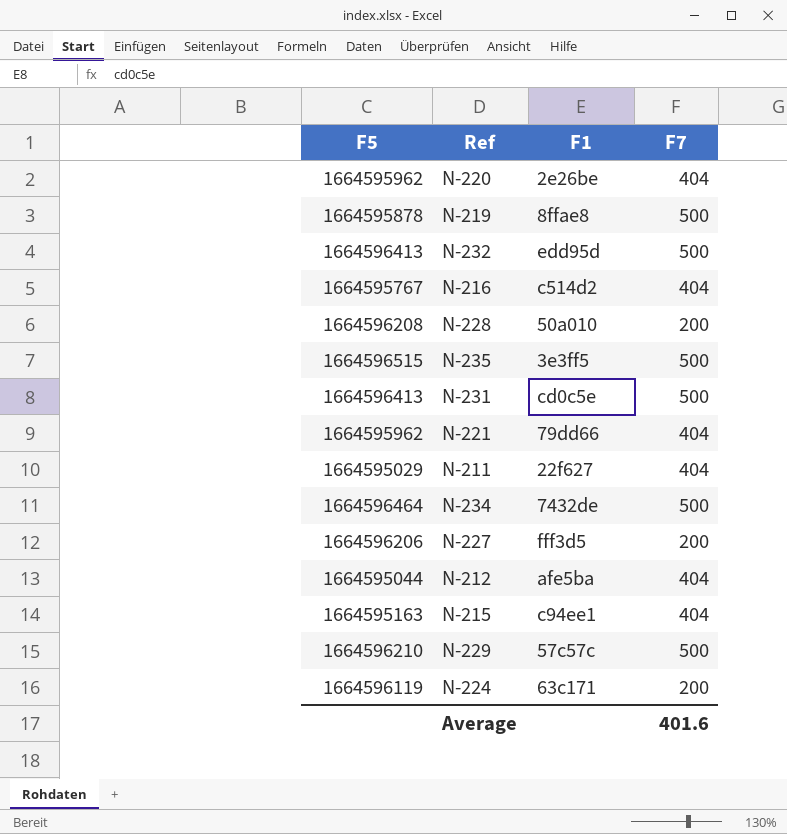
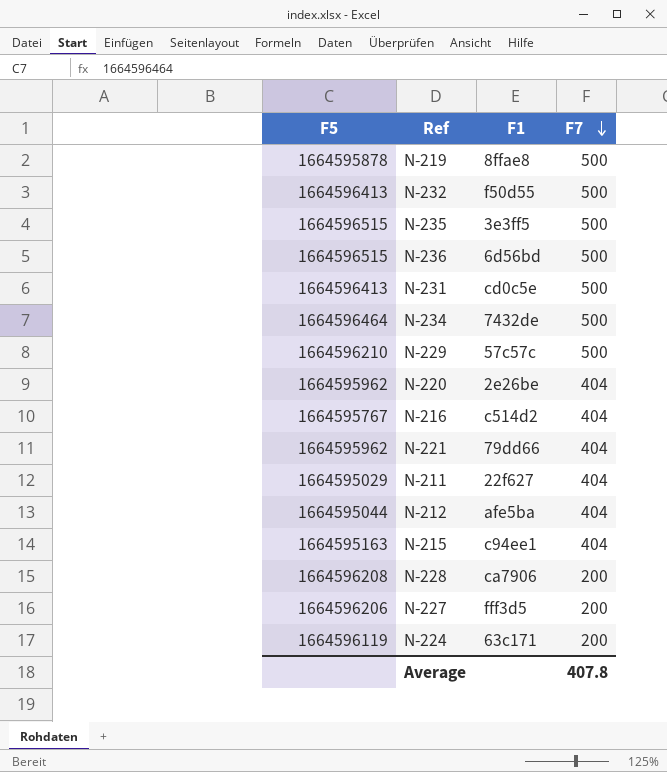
row order: none -> F7 descending
N-232 | F1: edd95d -> f50d55
row N-236: none -> 1664596515 | 6d56bd | 500
N-228 | F1: 50a010 -> ca7906
Average | F7: 401.6 -> 407.8

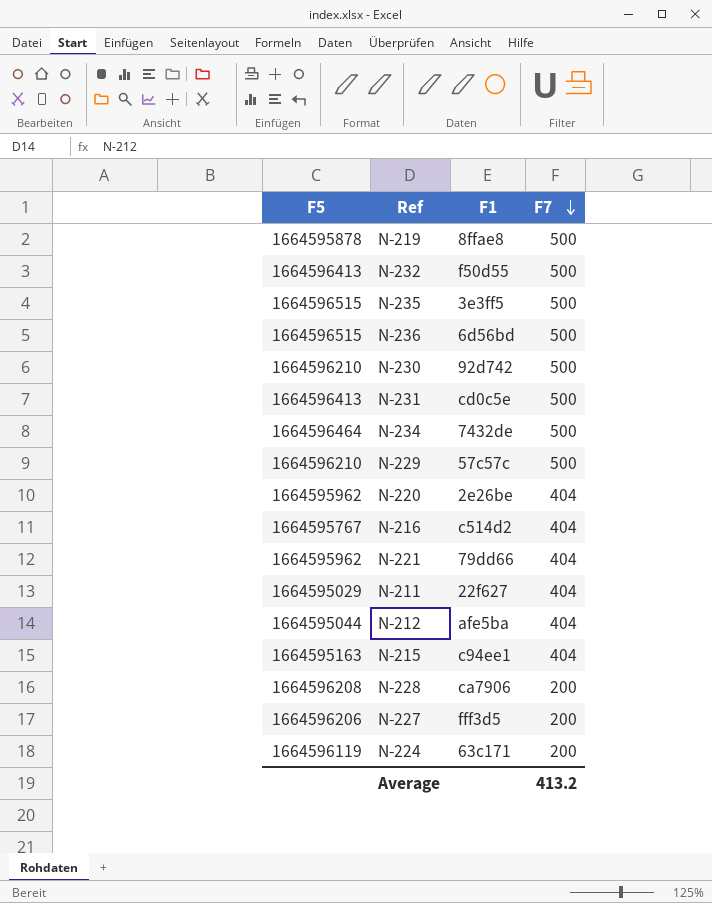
row N-230: none -> 1664596210 | 92d742 | 500
Average | F7: 407.8 -> 413.2

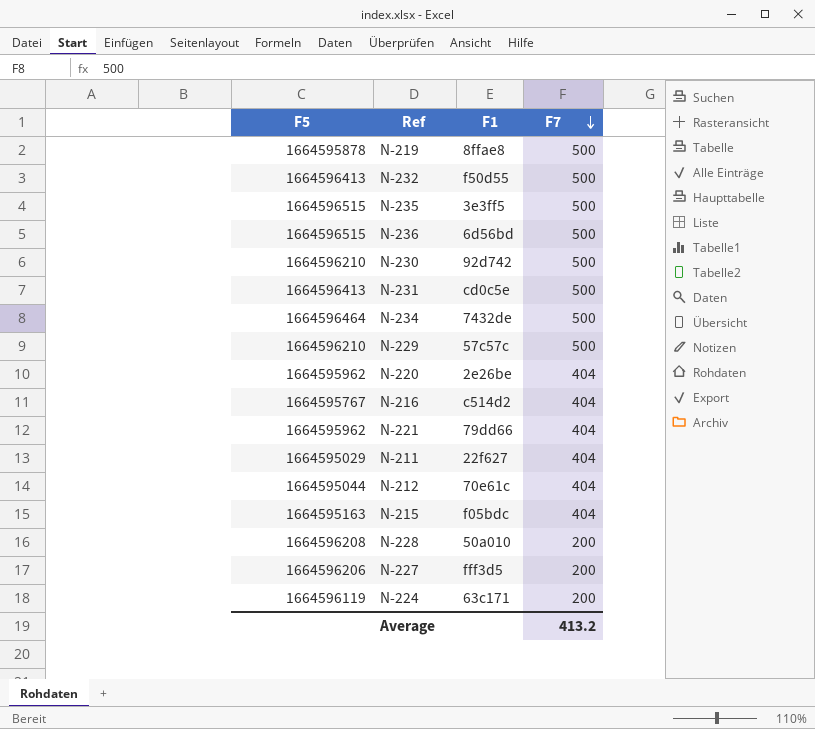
N-212 | F1: afe5ba -> 70e61c
N-215 | F1: c94ee1 -> f05bdc
N-228 | F1: ca7906 -> 50a010

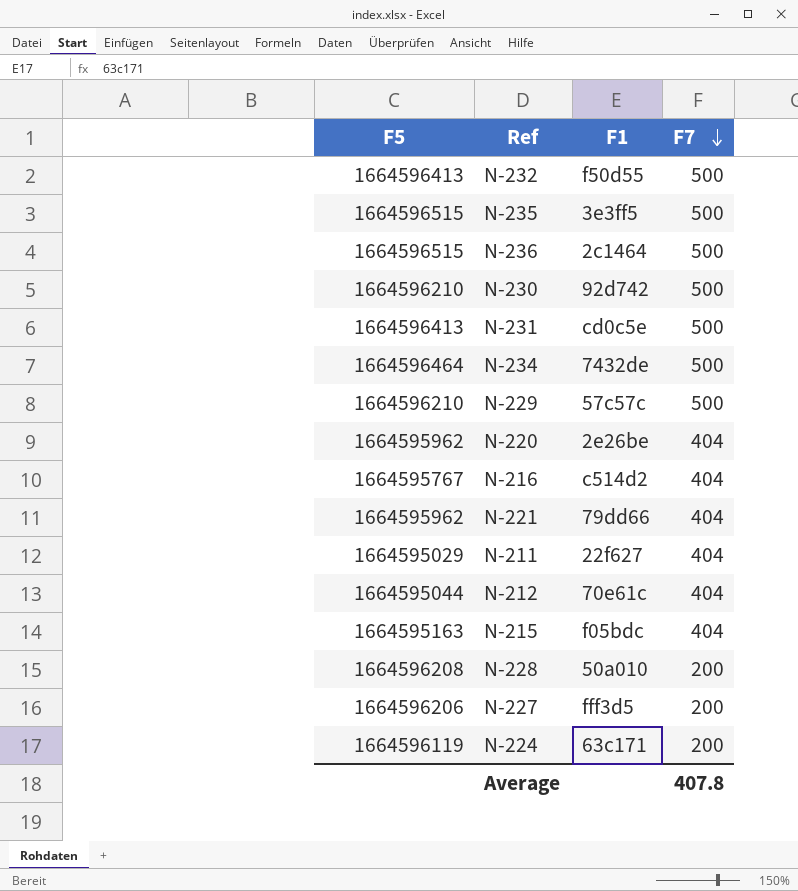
row N-219: 1664595878 | 8ffae8 | 500 -> none
N-236 | F1: 6d56bd -> 2c1464
Average | F7: 413.2 -> 407.8

